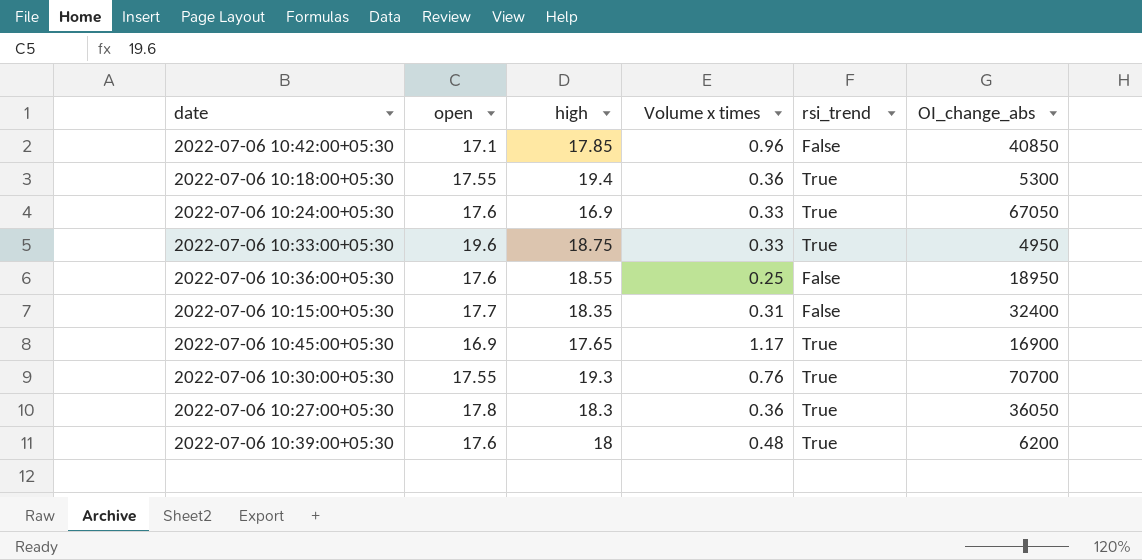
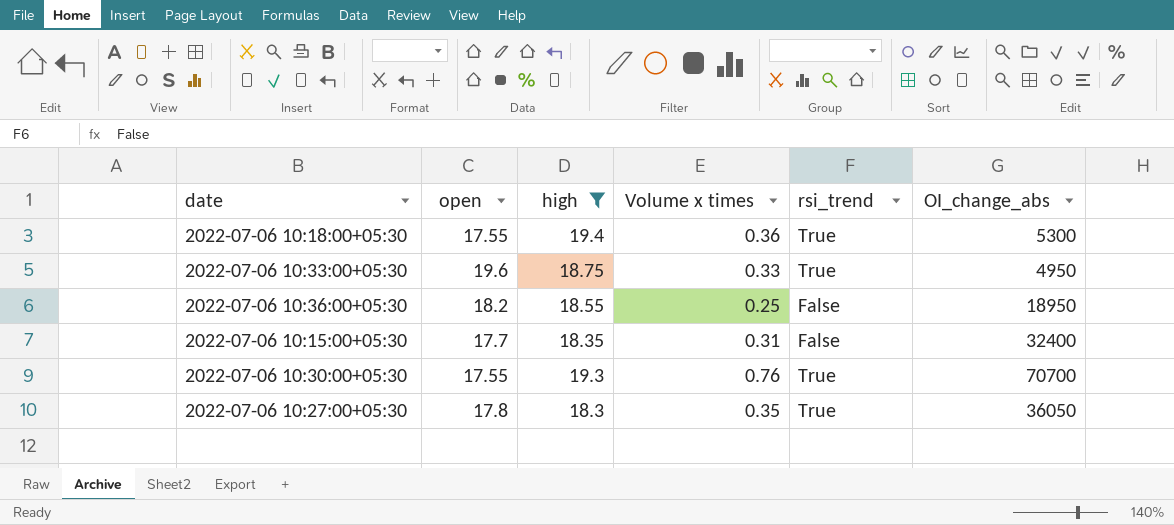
filter: none -> high >= 18.3
2022-07-06 10:36:00+05:30 | open: 17.6 -> 18.2
2022-07-06 10:27:00+05:30 | Volume x times: 0.36 -> 0.35

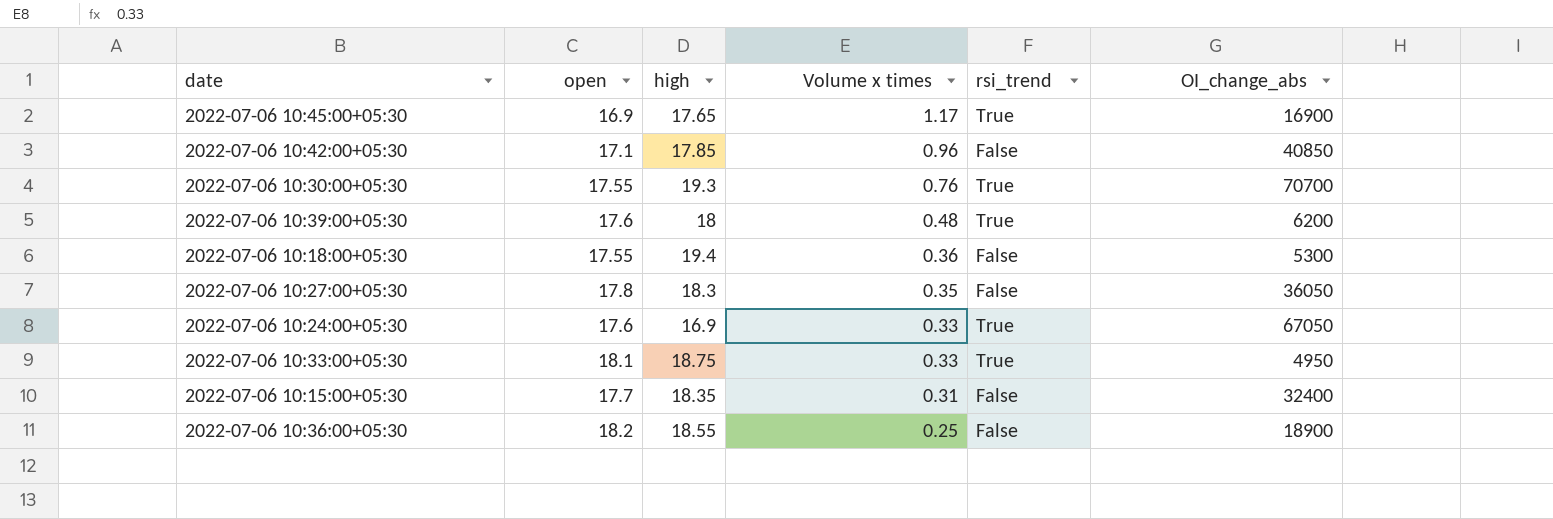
filter: high >= 18.3 -> none
row order: none -> Volume x times descending
2022-07-06 10:18:00+05:30 | rsi_trend: True -> False
2022-07-06 10:27:00+05:30 | rsi_trend: True -> False
2022-07-06 10:33:00+05:30 | open: 19.6 -> 18.1
2022-07-06 10:36:00+05:30 | OI_change_abs: 18950 -> 18900

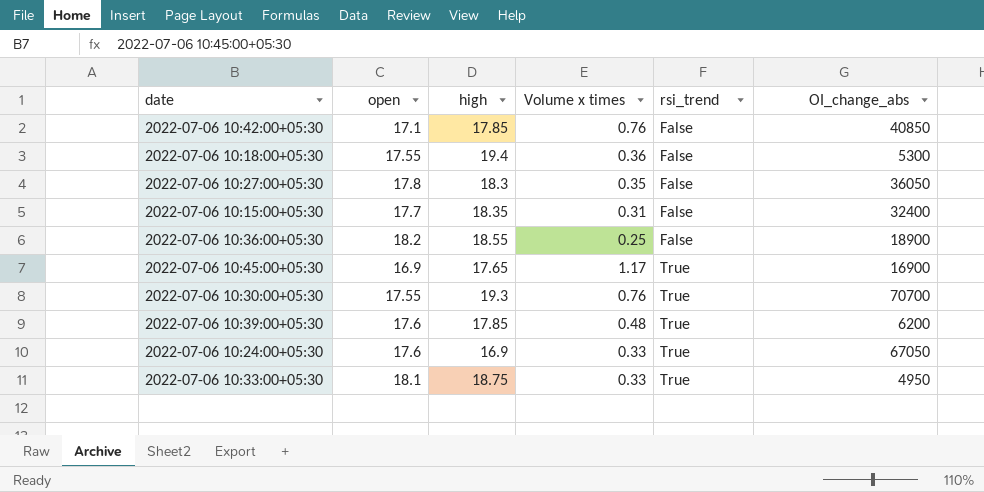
row order: Volume x times descending -> rsi_trend ascending
2022-07-06 10:42:00+05:30 | Volume x times: 0.96 -> 0.76
2022-07-06 10:39:00+05:30 | high: 18 -> 17.85

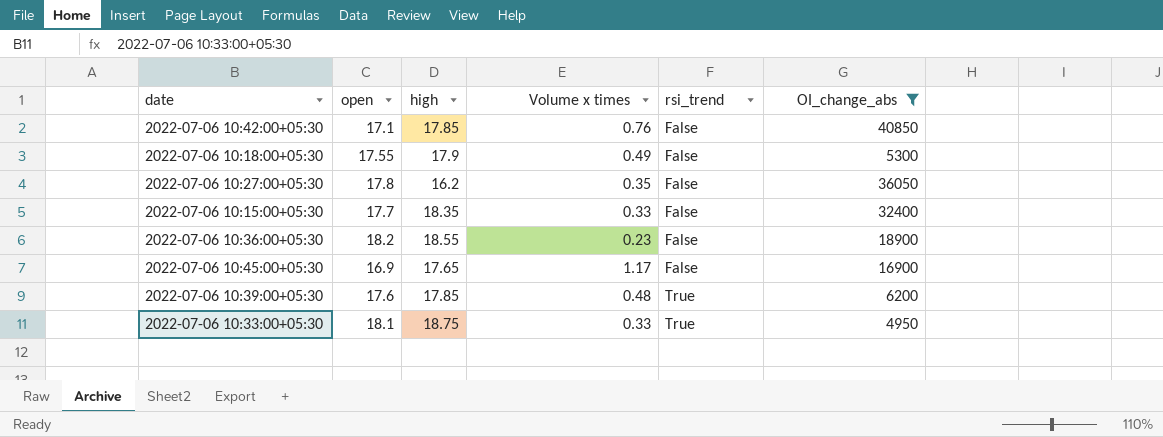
filter: none -> OI_change_abs <= 40850
2022-07-06 10:18:00+05:30 | high: 19.4 -> 17.9
2022-07-06 10:18:00+05:30 | Volume x times: 0.36 -> 0.49
2022-07-06 10:27:00+05:30 | high: 18.3 -> 16.2
2022-07-06 10:15:00+05:30 | Volume x times: 0.31 -> 0.33
2022-07-06 10:36:00+05:30 | Volume x times: 0.25 -> 0.23
2022-07-06 10:45:00+05:30 | rsi_trend: True -> False

